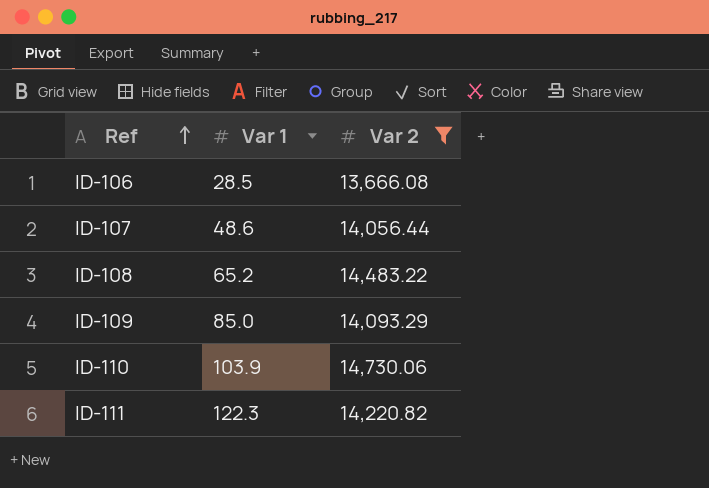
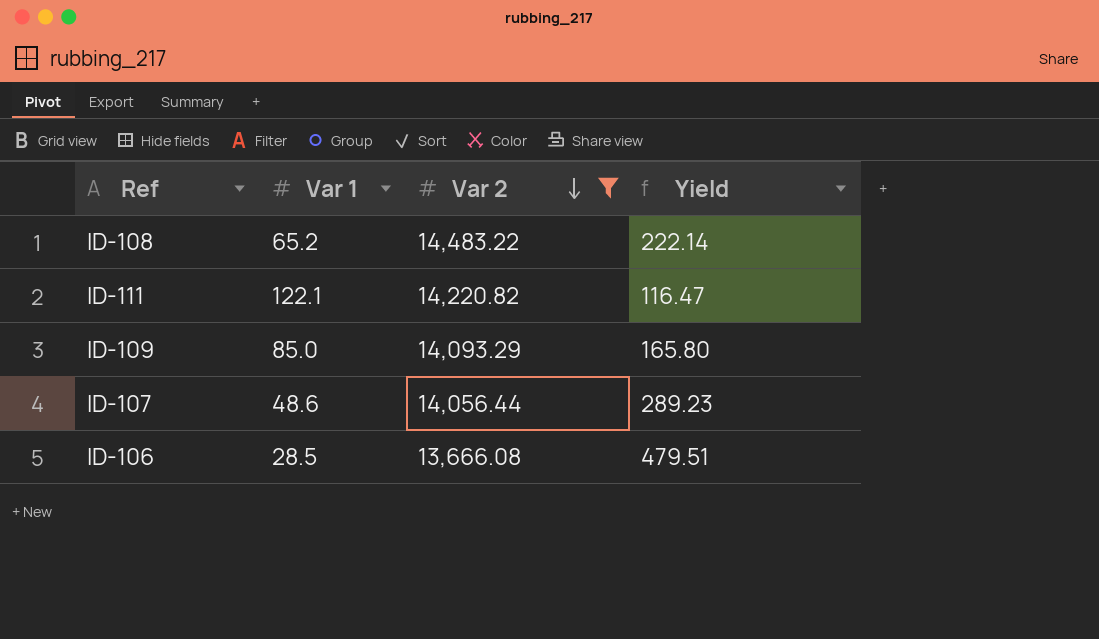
row order: Ref ascending -> Var 2 descending
column Yield | formula: none -> [Var 2] / [Var 1]
row ID-110: 103.9 | 14,730.06 -> none
ID-111 | Var 1: 122.3 -> 122.1

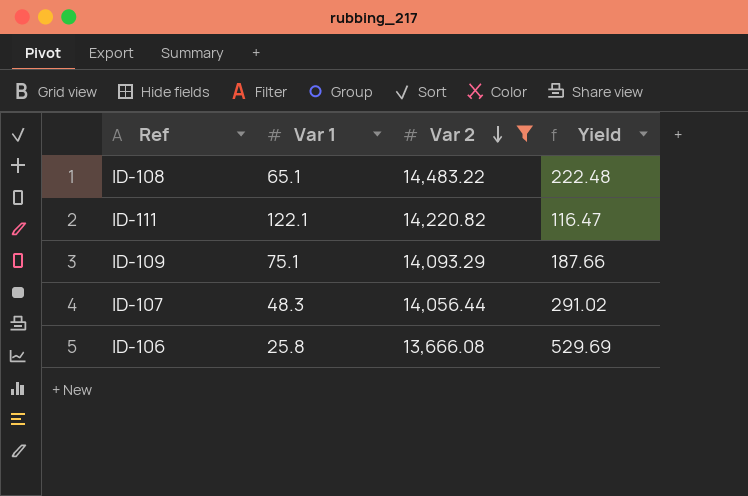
ID-108 | Var 1: 65.2 -> 65.1
ID-108 | Yield: 222.14 -> 222.48
ID-109 | Var 1: 85.0 -> 75.1
ID-109 | Yield: 165.80 -> 187.66
ID-107 | Var 1: 48.6 -> 48.3
ID-107 | Yield: 289.23 -> 291.02
ID-106 | Var 1: 28.5 -> 25.8
ID-106 | Yield: 479.51 -> 529.69

